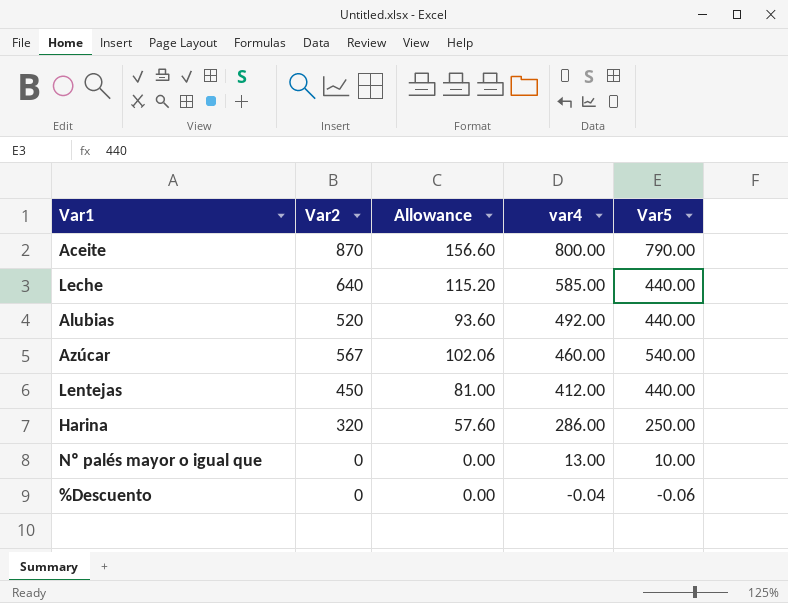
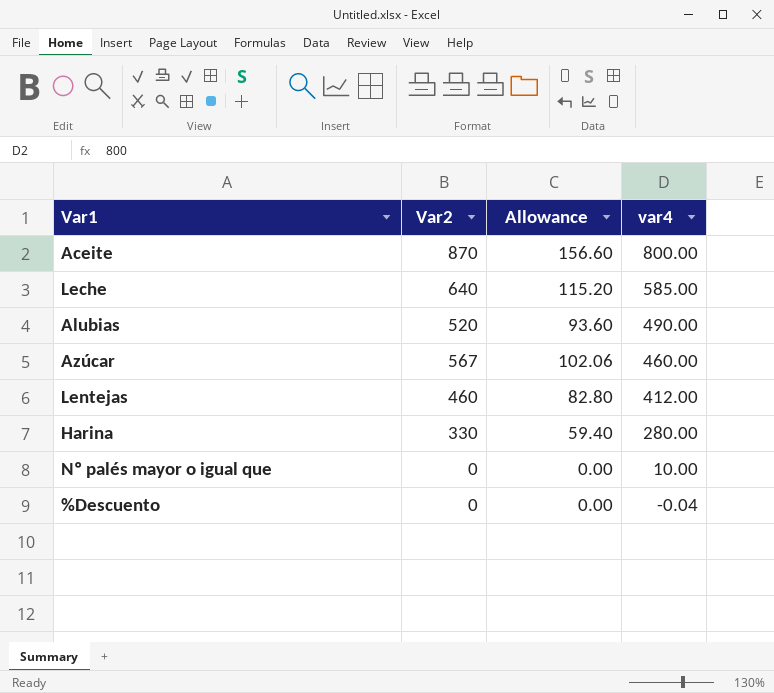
column Var5 | position: 5 -> none
Alubias | var4: 492.00 -> 490.00
Lentejas | Var2: 450 -> 460
Lentejas | Allowance: 81.00 -> 82.80
Harina | Var2: 320 -> 330
Harina | Allowance: 57.60 -> 59.40
Harina | var4: 286.00 -> 280.00
Nº palés mayor o igual que | var4: 13.00 -> 10.00

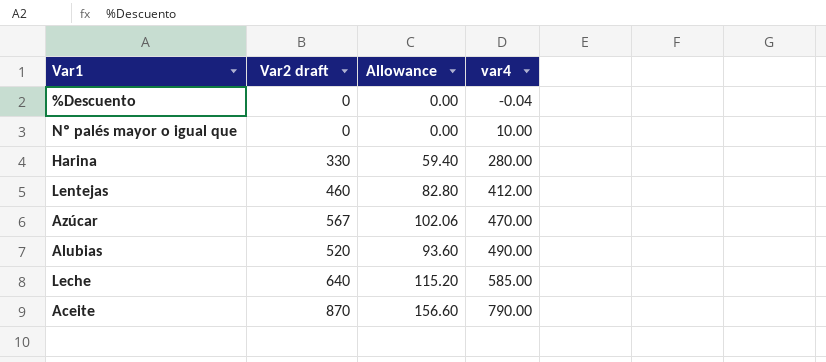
row order: var4 descending -> var4 ascending
column name: Var2 -> Var2 draft
Azúcar | var4: 460.00 -> 470.00
Aceite | var4: 800.00 -> 790.00

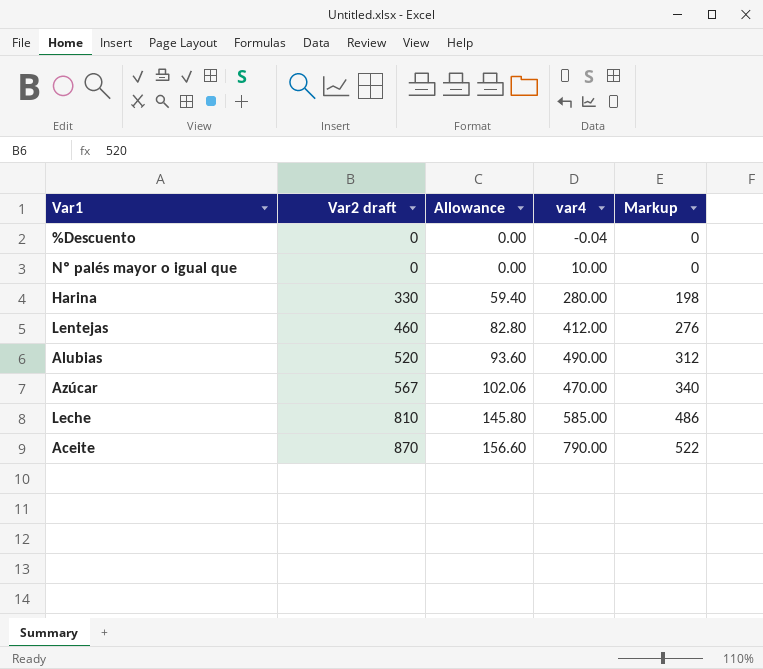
row order: var4 ascending -> Var2 draft ascending
column Markup | formula: none -> [Var2 draft] * 0.6
Leche | Var2 draft: 640 -> 810
Leche | Allowance: 115.20 -> 145.80

